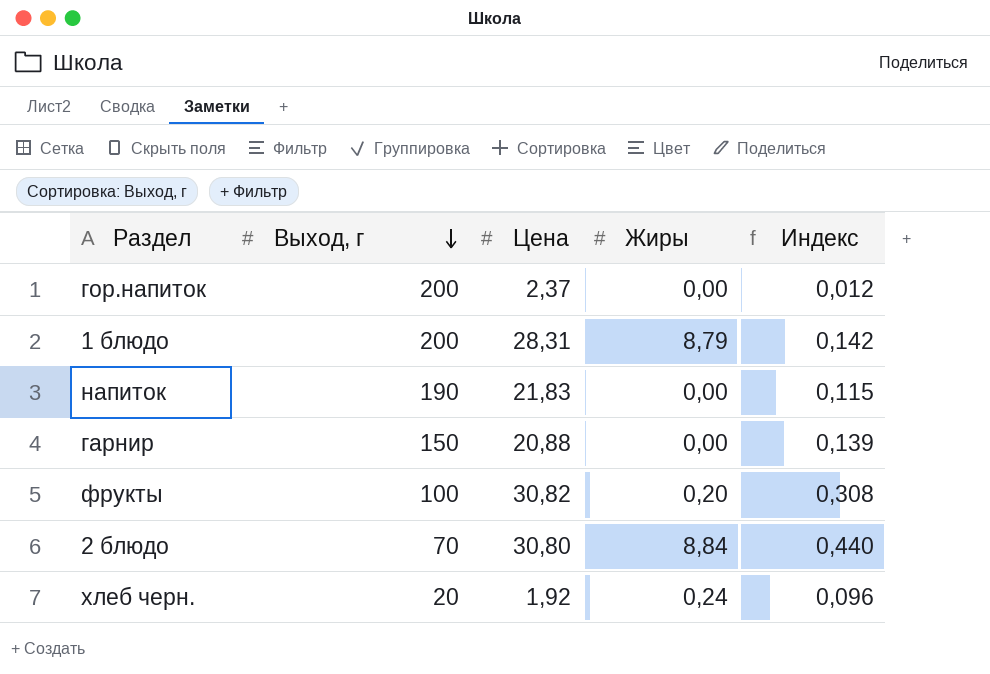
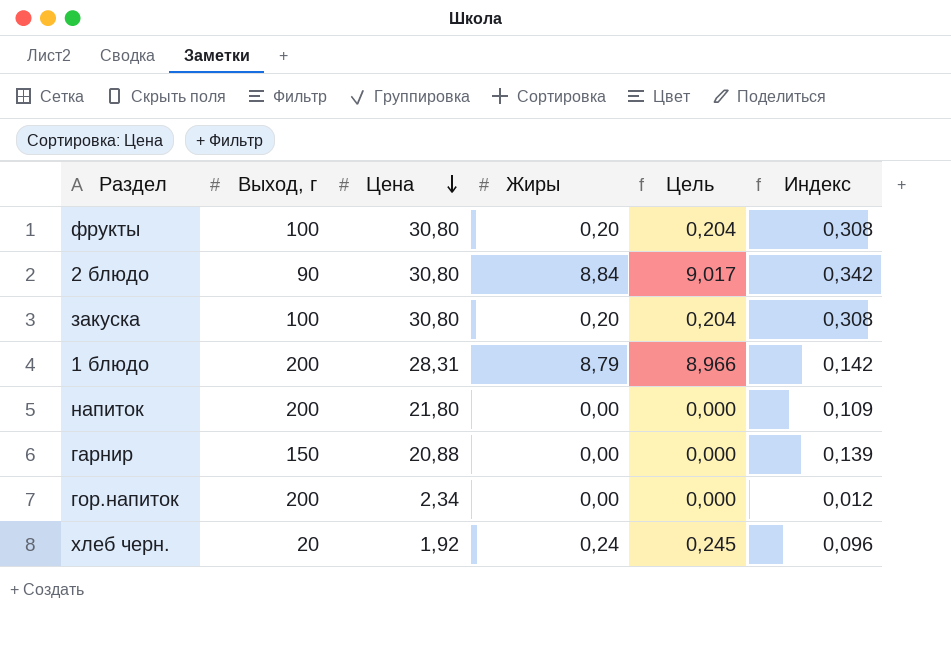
row order: Выход, г descending -> Цена descending
column Цель | formula: none -> [Жиры] * 1,02
фрукты | Цена: 30,82 -> 30,80
2 блюдо | Выход, г: 70 -> 90
2 блюдо | Индекс: 0,440 -> 0,342
row закуска: none -> 100 | 30,80 | 0,20 | 0,204 | 0,308
напиток | Выход, г: 190 -> 200
напиток | Цена: 21,83 -> 21,80
напиток | Индекс: 0,115 -> 0,109
гор.напиток | Цена: 2,37 -> 2,34

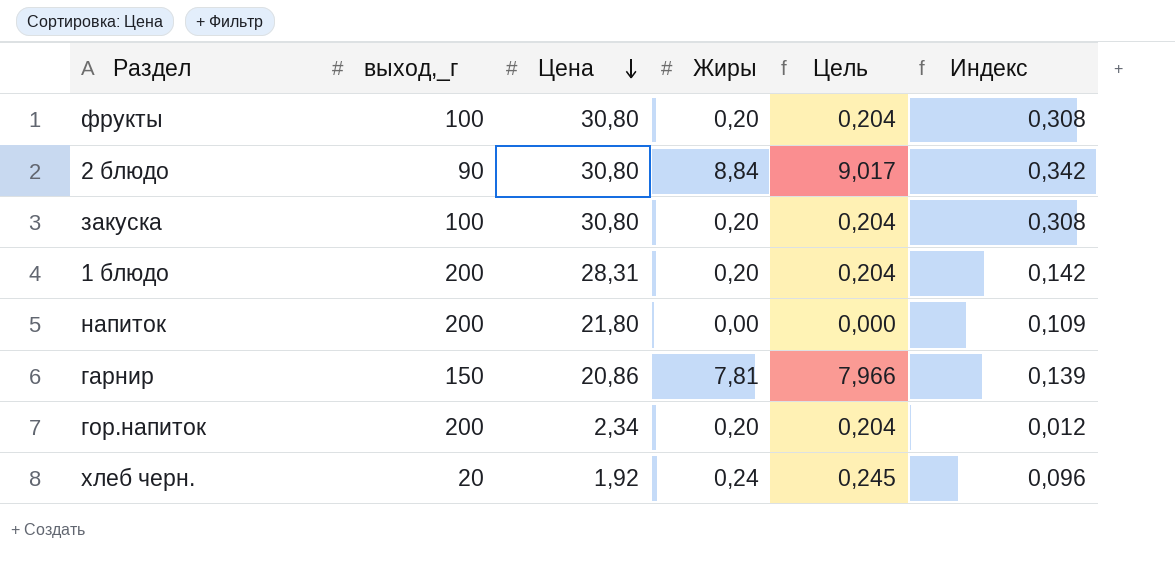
column name: Выход, г -> выход,_г
1 блюдо | Жиры: 8,79 -> 0,20
1 блюдо | Цель: 8,966 -> 0,204
гарнир | Цена: 20,88 -> 20,86
гарнир | Жиры: 0,00 -> 7,81
гарнир | Цель: 0,000 -> 7,966
гор.напиток | Жиры: 0,00 -> 0,20
гор.напиток | Цель: 0,000 -> 0,204

